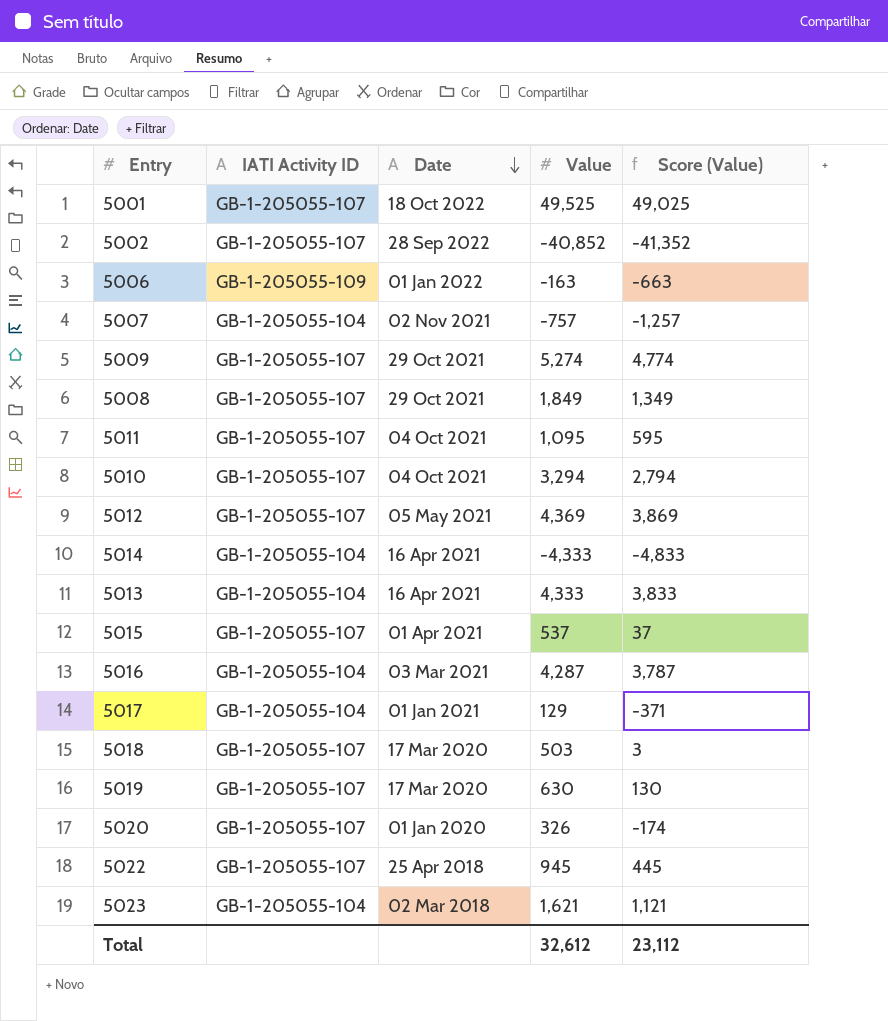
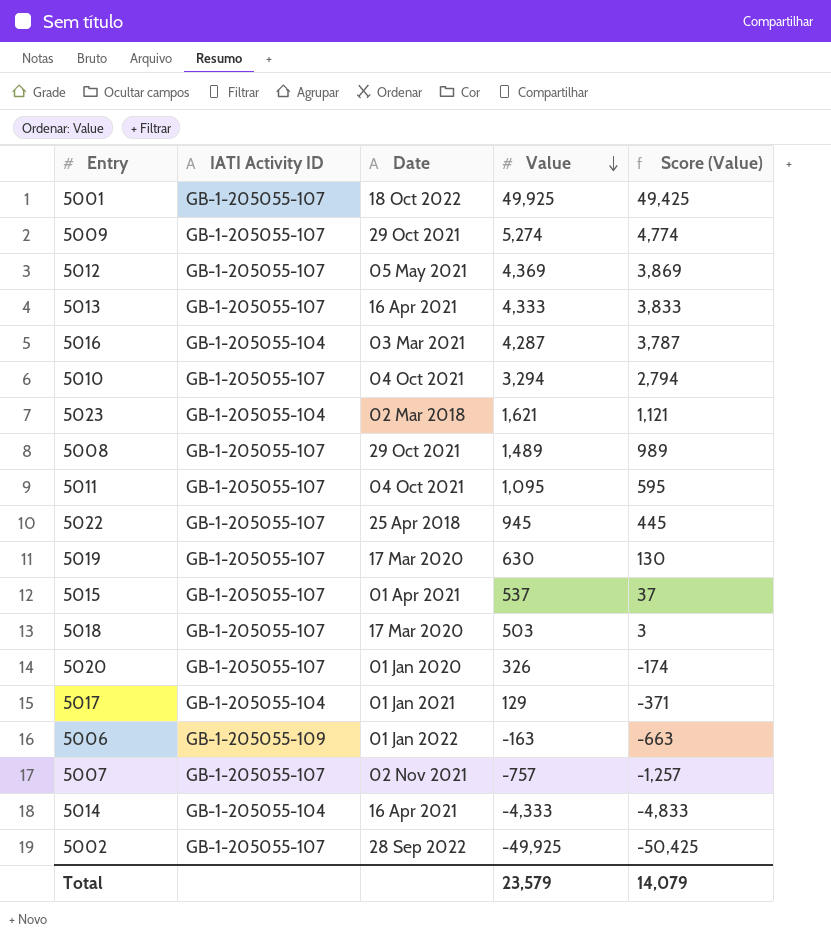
row order: Date descending -> Value descending
5001 | Value: 49,525 -> 49,925
5001 | Score (Value): 49,025 -> 49,425
5013 | IATI Activity ID: GB-1-205055-104 -> GB-1-205055-107
5008 | Value: 1,849 -> 1,489
5008 | Score (Value): 1,349 -> 989
5007 | IATI Activity ID: GB-1-205055-104 -> GB-1-205055-107
5002 | Value: -40,852 -> -49,925
5002 | Score (Value): -41,352 -> -50,425
Total | Value: 32,612 -> 23,579
Total | Score (Value): 23,112 -> 14,079

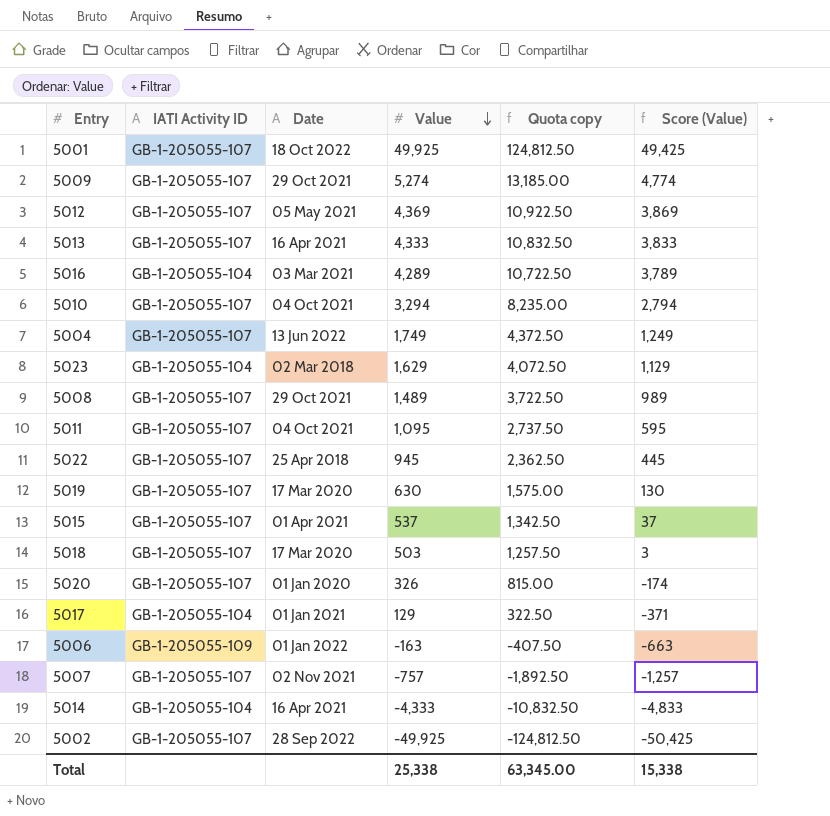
column Quota copy | formula: none -> [Value] * 2.5
5016 | Value: 4,287 -> 4,289
5016 | Score (Value): 3,787 -> 3,789
row 5004: none -> GB-1-205055-107 | 13 Jun 2022 | 1,749 | 4,372.50 | 1,249
5023 | Value: 1,621 -> 1,629
5023 | Score (Value): 1,121 -> 1,129
Total | Value: 23,579 -> 25,338
Total | Score (Value): 14,079 -> 15,338

